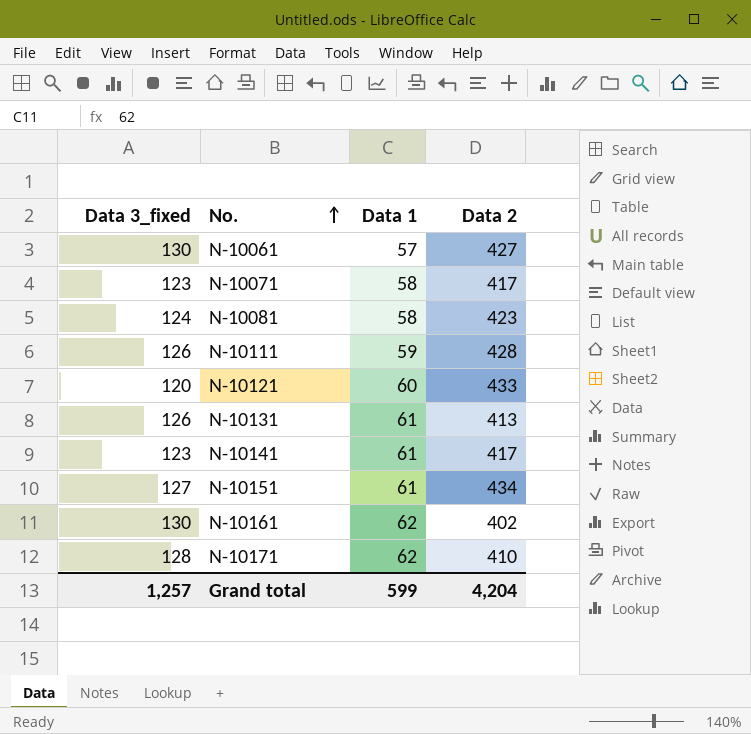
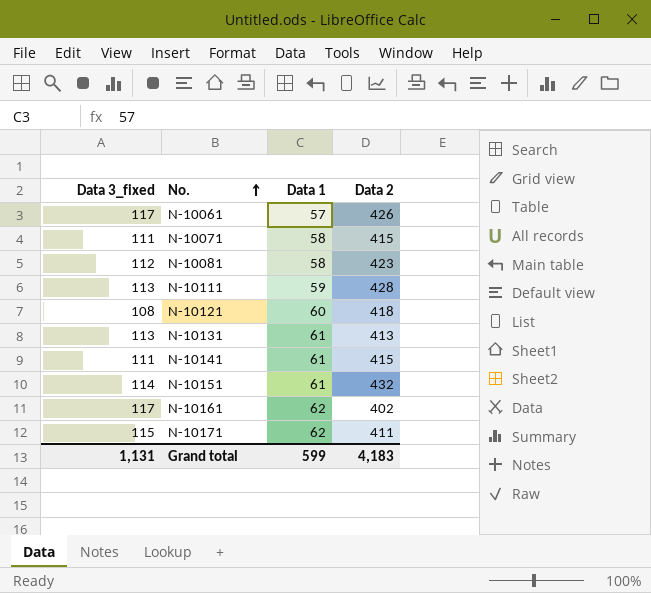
N-10061 | Data 3_fixed: 130 -> 117
N-10061 | Data 2: 427 -> 426
N-10071 | Data 3_fixed: 123 -> 111
N-10071 | Data 2: 417 -> 415
N-10081 | Data 3_fixed: 124 -> 112
N-10111 | Data 3_fixed: 126 -> 113
N-10121 | Data 3_fixed: 120 -> 108
N-10121 | Data 2: 433 -> 418
N-10131 | Data 3_fixed: 126 -> 113
N-10141 | Data 3_fixed: 123 -> 111
N-10141 | Data 2: 417 -> 415
N-10151 | Data 3_fixed: 127 -> 114
N-10151 | Data 2: 434 -> 432
N-10161 | Data 3_fixed: 130 -> 117
N-10171 | Data 3_fixed: 128 -> 115
N-10171 | Data 2: 410 -> 411
Grand total | Data 3_fixed: 1,257 -> 1,131
Grand total | Data 2: 4,204 -> 4,183

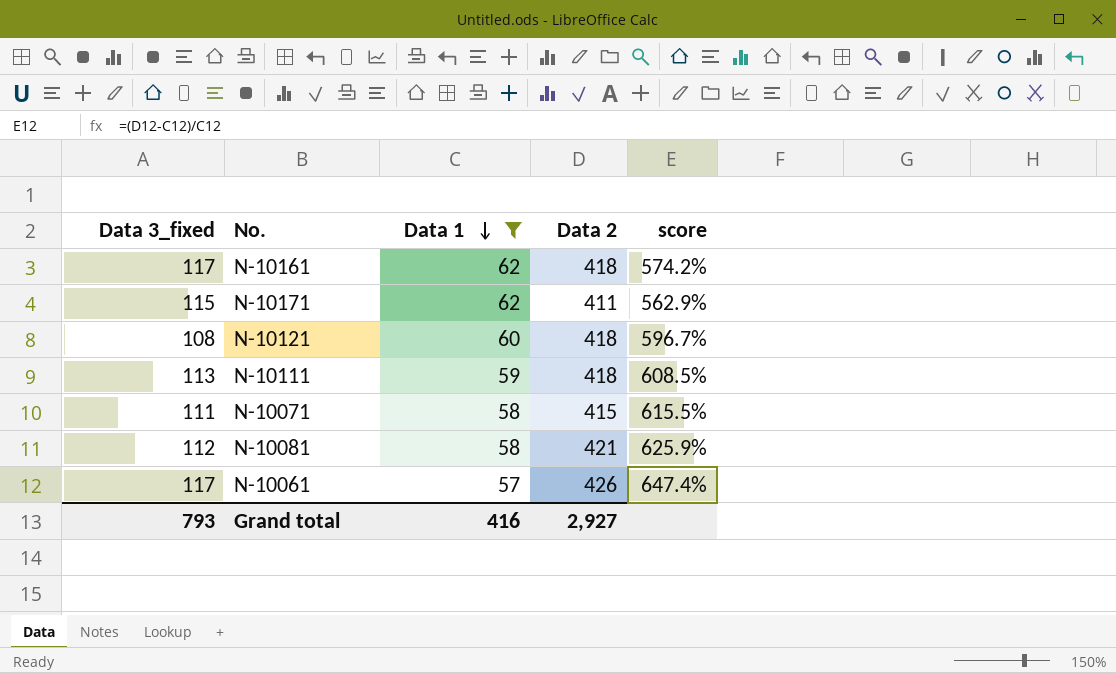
filter: none -> Data 1 != 61
row order: No. ascending -> Data 1 descending
column score | formula: none -> ([Data 2] - [Data 1]) / [Data 1]
N-10161 | Data 2: 402 -> 418
N-10111 | Data 2: 428 -> 418
N-10081 | Data 2: 423 -> 421
Grand total | Data 3_fixed: 1,131 -> 793
Grand total | Data 1: 599 -> 416
Grand total | Data 2: 4,183 -> 2,927

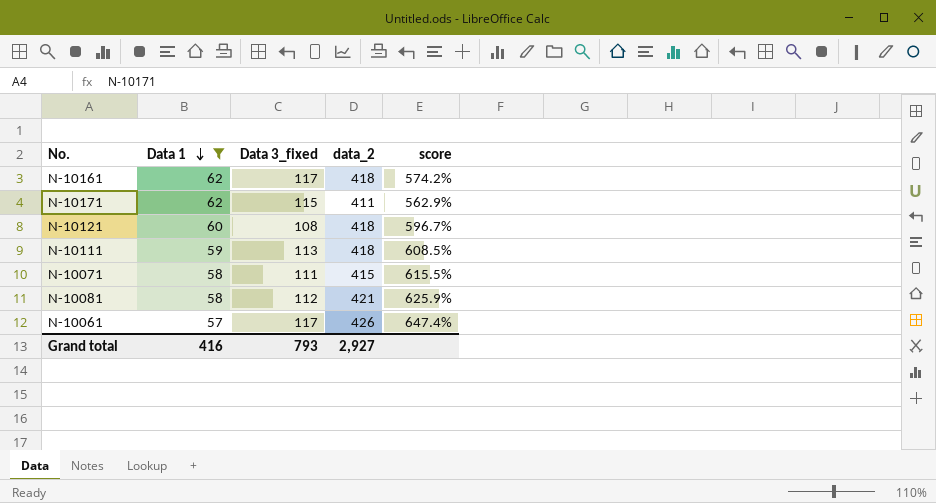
column Data 3_fixed | position: 1 -> 3
column name: Data 2 -> data_2

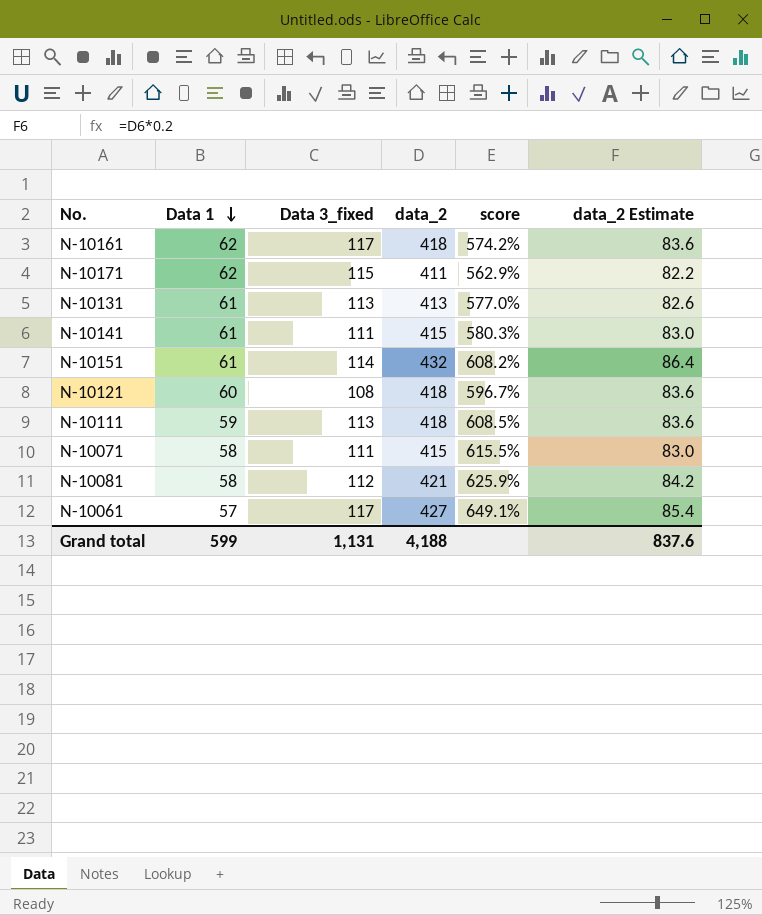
filter: Data 1 != 61 -> none
column data_2 Estimate | formula: none -> [data_2] * 0.2
N-10061 | data_2: 426 -> 427
N-10061 | score: 647.4% -> 649.1%
Grand total | Data 1: 416 -> 599
Grand total | Data 3_fixed: 793 -> 1,131
Grand total | data_2: 2,927 -> 4,188

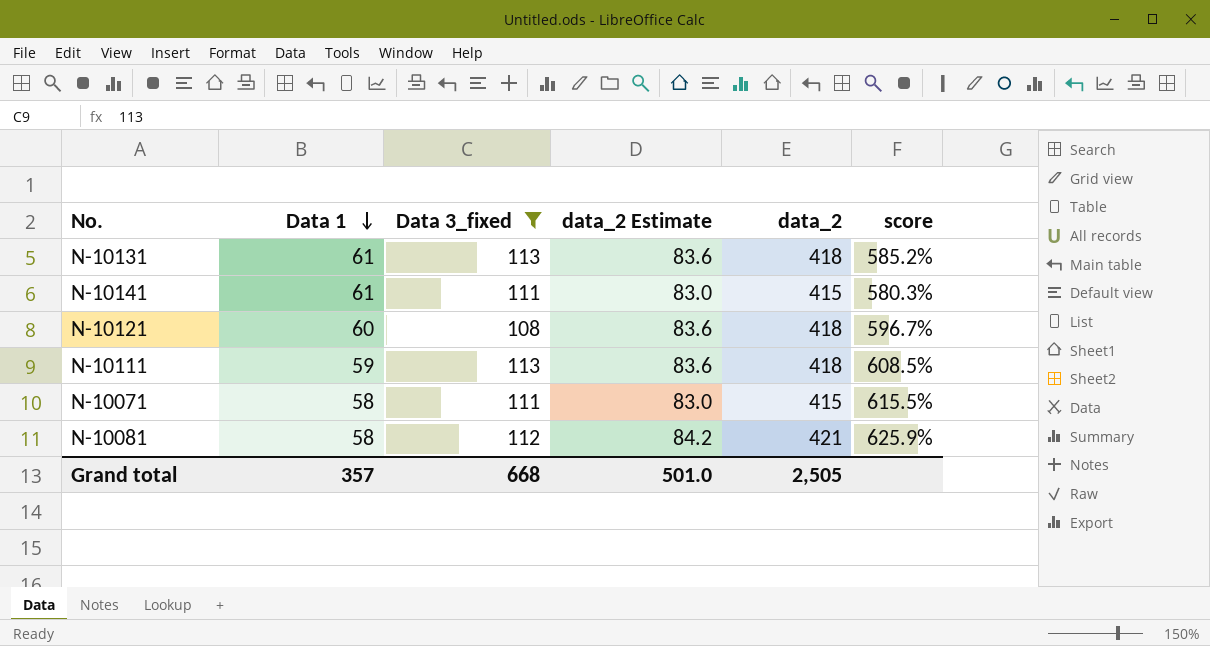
filter: none -> Data 3_fixed <= 113
column data_2 Estimate | position: 6 -> 4
N-10131 | data_2 Estimate: 82.6 -> 83.6
N-10131 | data_2: 413 -> 418
N-10131 | score: 577.0% -> 585.2%
Grand total | Data 1: 599 -> 357
Grand total | Data 3_fixed: 1,131 -> 668
Grand total | data_2 Estimate: 837.6 -> 501.0
Grand total | data_2: 4,188 -> 2,505

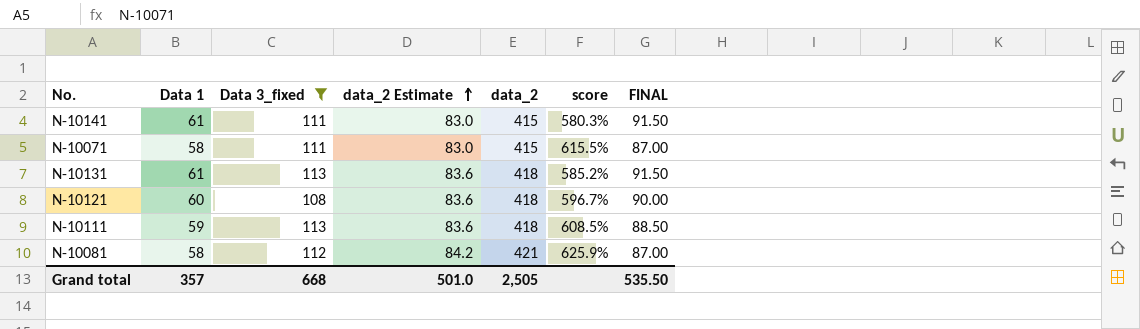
row order: Data 1 descending -> data_2 Estimate ascending
column FINAL | formula: none -> [Data 1] * 1.5

